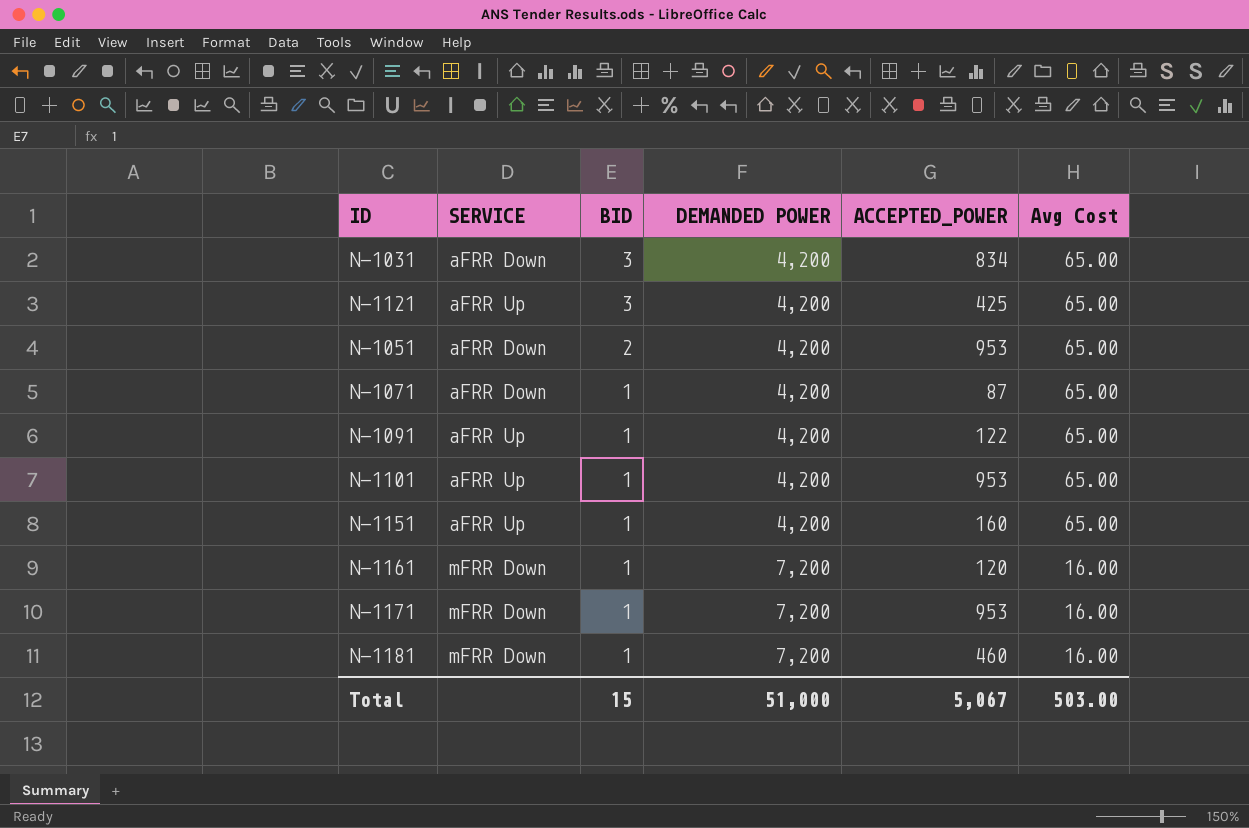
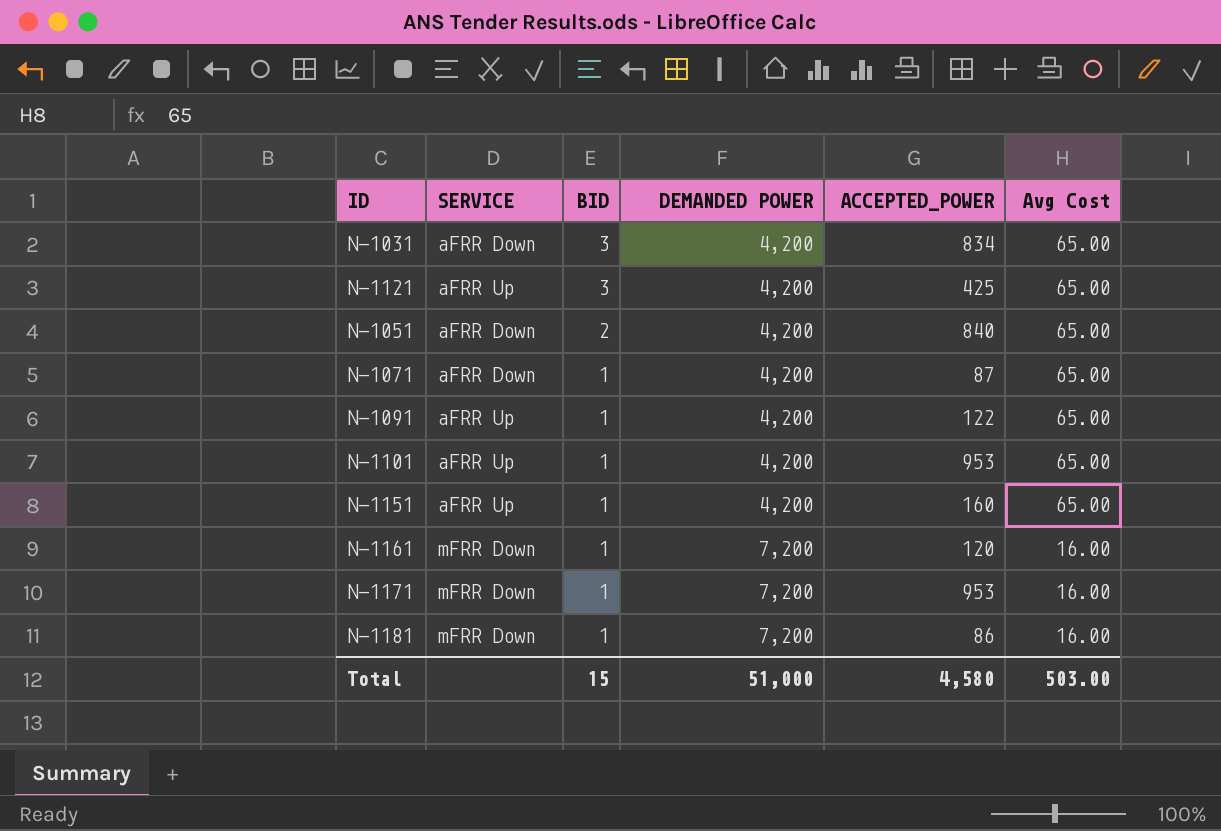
N-1051 | ACCEPTED_POWER: 953 -> 840
N-1181 | ACCEPTED_POWER: 460 -> 86
Total | ACCEPTED_POWER: 5,067 -> 4,580

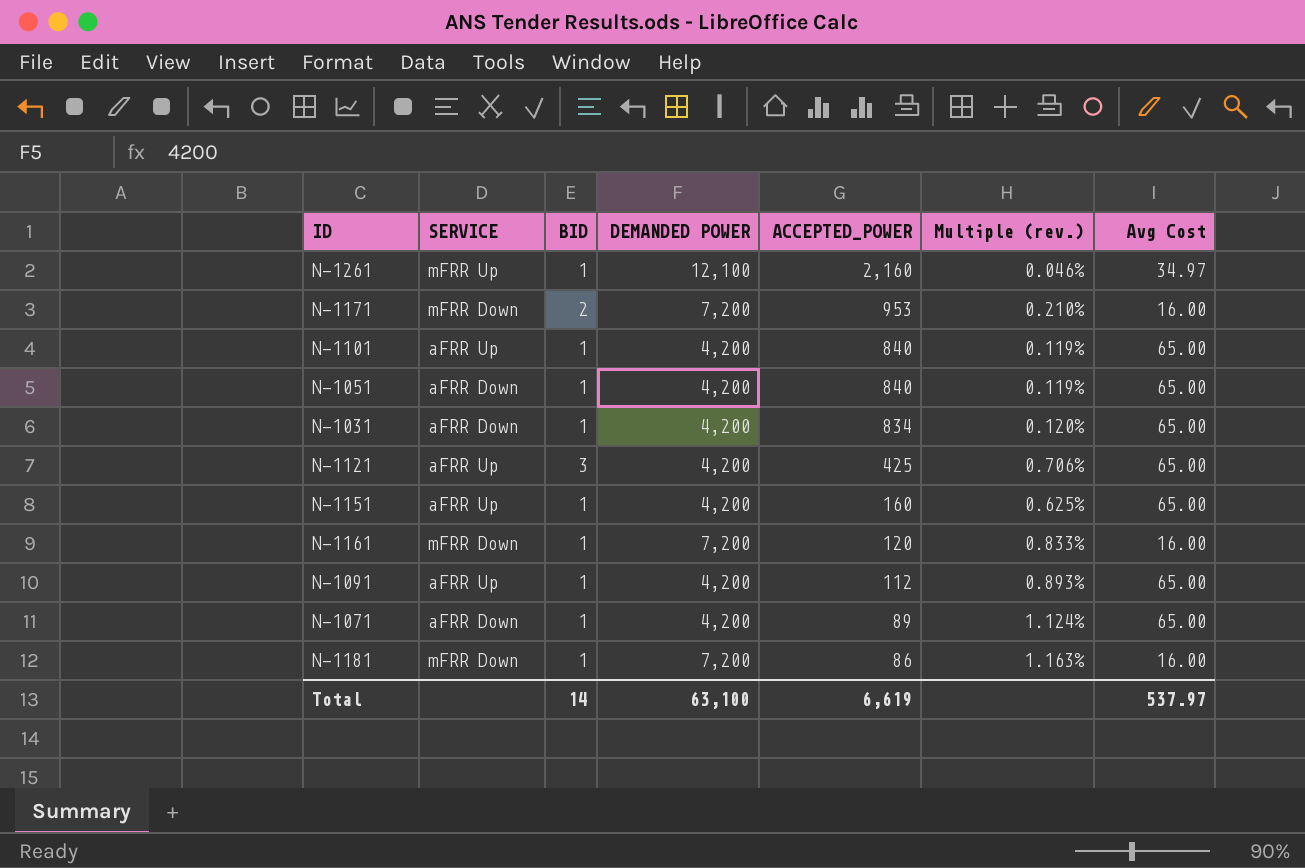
row order: BID descending -> ACCEPTED_POWER descending
column Multiple (rev.) | formula: none -> [BID] / [ACCEPTED_POWER]
row N-1261: none -> mFRR Up | 1 | 12,100 | 2,160 | 0.046% | 34.97
N-1171 | BID: 1 -> 2
N-1101 | ACCEPTED_POWER: 953 -> 840
N-1051 | BID: 2 -> 1
N-1031 | BID: 3 -> 1
N-1091 | ACCEPTED_POWER: 122 -> 112
N-1071 | ACCEPTED_POWER: 87 -> 89
Total | BID: 15 -> 14
Total | DEMANDED POWER: 51,000 -> 63,100
Total | ACCEPTED_POWER: 4,580 -> 6,619
Total | Avg Cost: 503.00 -> 537.97

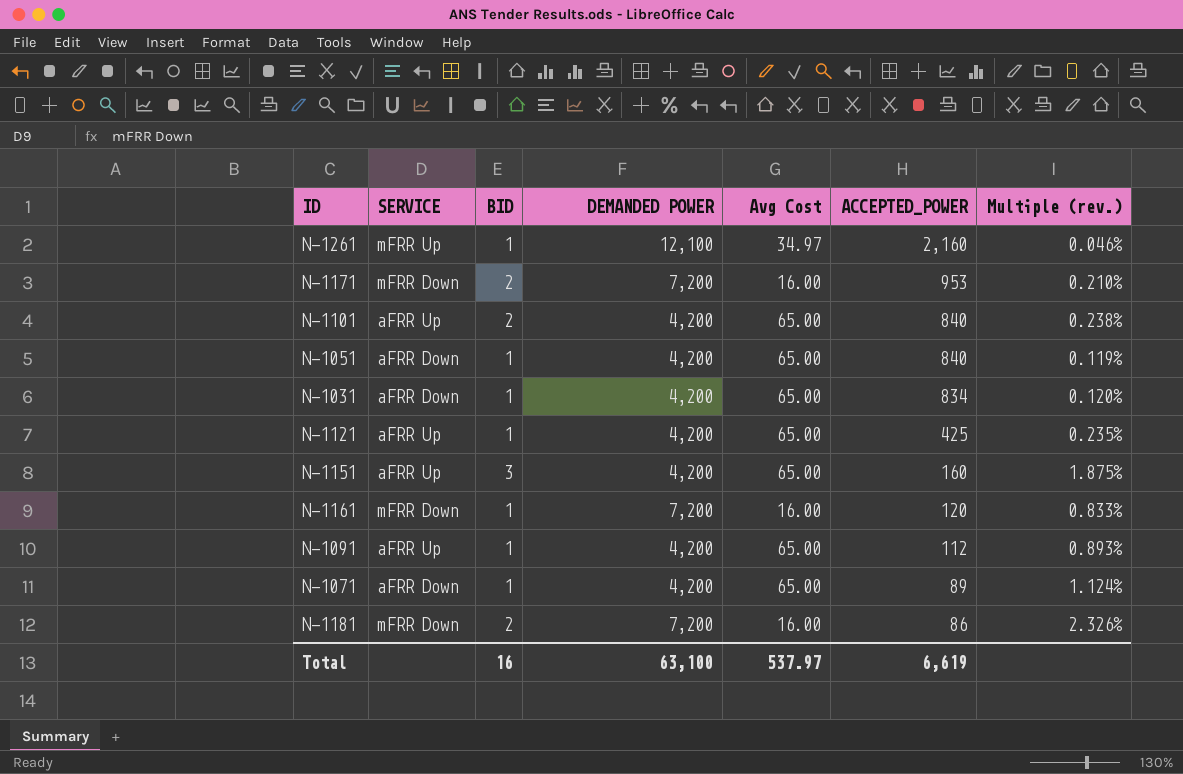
column Avg Cost | position: 7 -> 5
N-1101 | BID: 1 -> 2
N-1101 | Multiple (rev.): 0.119% -> 0.238%
N-1121 | BID: 3 -> 1
N-1121 | Multiple (rev.): 0.706% -> 0.235%
N-1151 | BID: 1 -> 3
N-1151 | Multiple (rev.): 0.625% -> 1.875%
N-1181 | BID: 1 -> 2
N-1181 | Multiple (rev.): 1.163% -> 2.326%
Total | BID: 14 -> 16

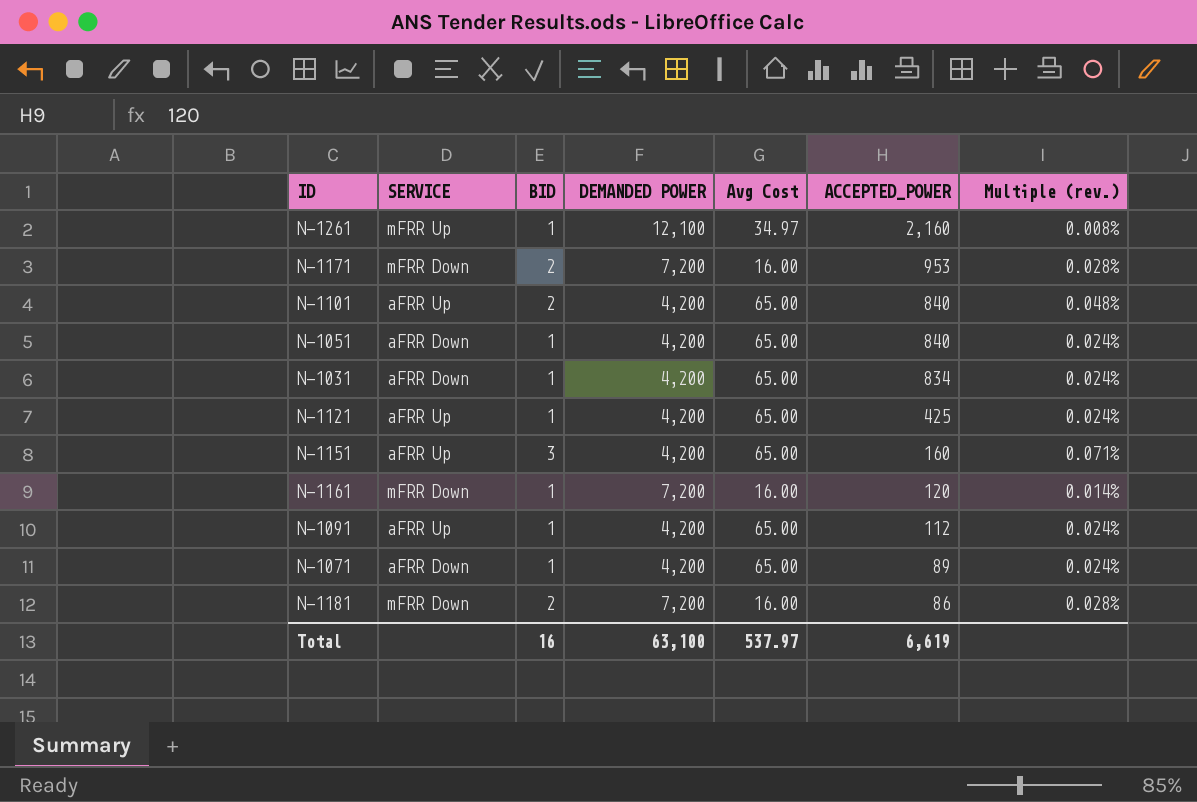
column Multiple (rev.) | formula: [BID] / [ACCEPTED_POWER] -> [BID] / [DEMANDED POWER]

